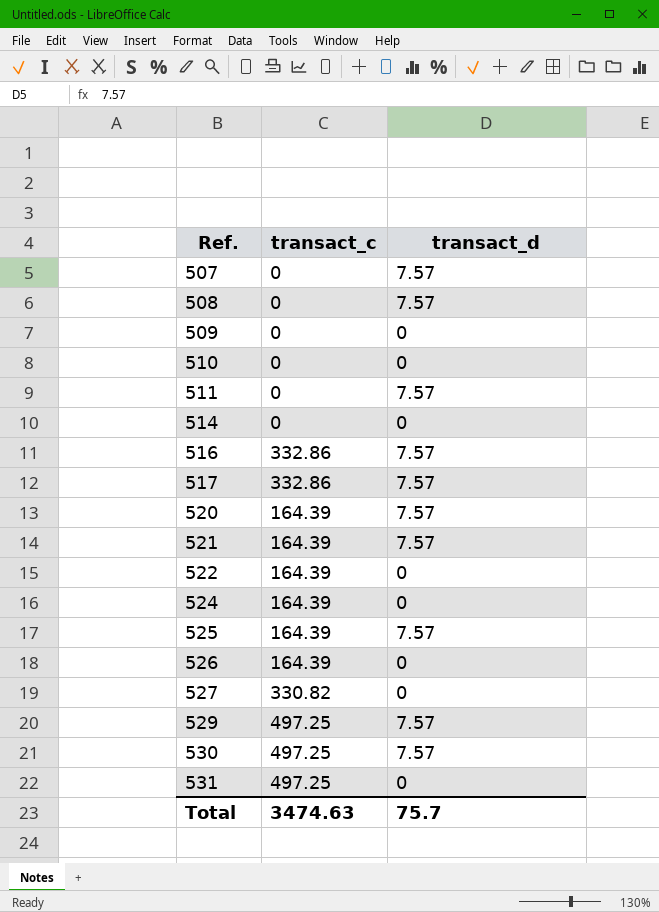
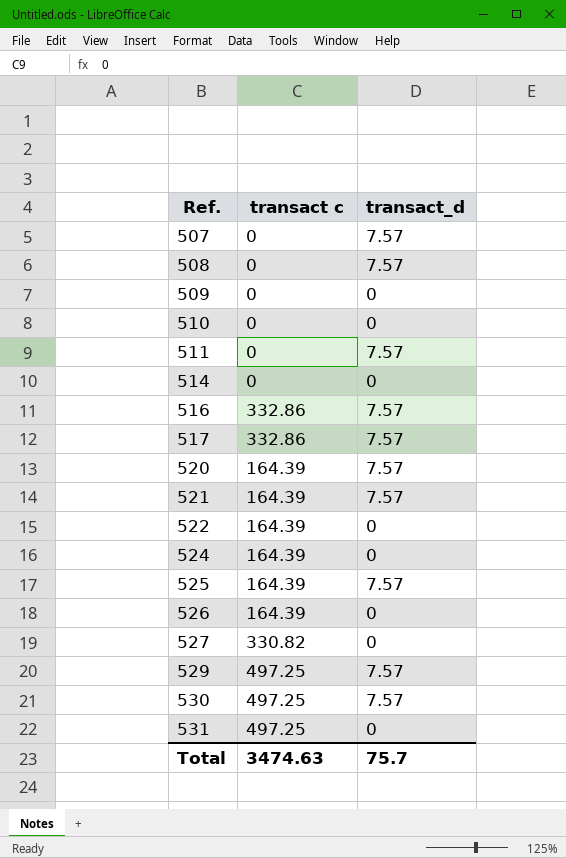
column name: transact_c -> transact c

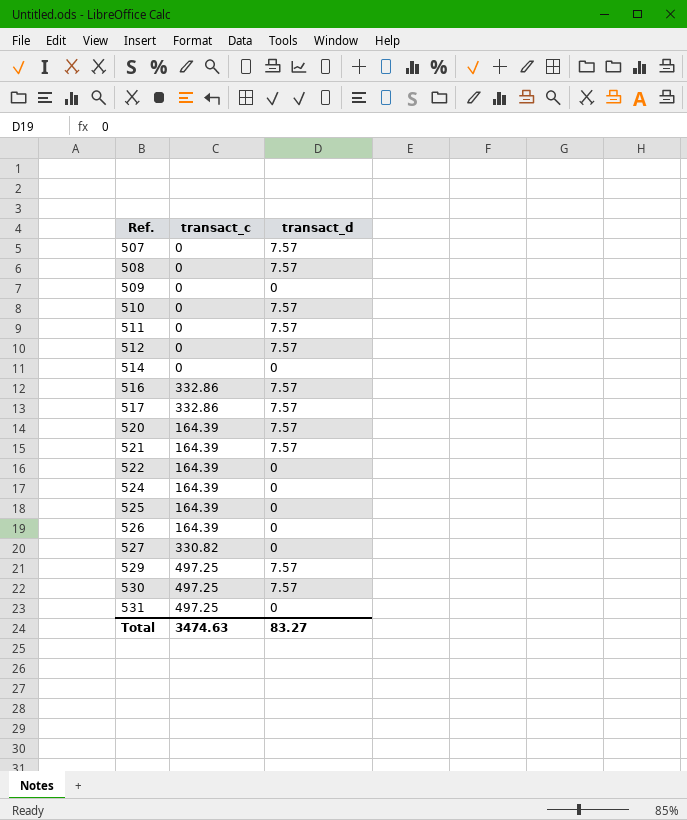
column name: transact c -> transact_c
510 | transact_d: 0 -> 7.57
row 512: none -> 0 | 7.57
525 | transact_d: 7.57 -> 0
Total | transact_d: 75.7 -> 83.27

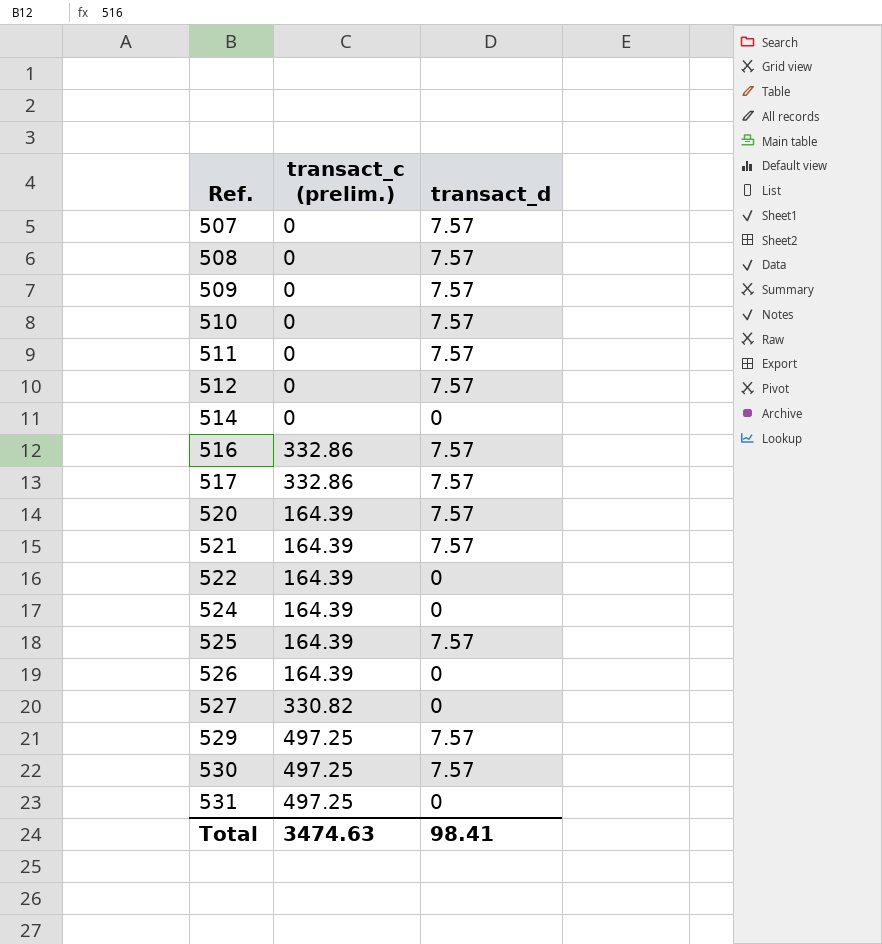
column name: transact_c -> transact_c (prelim.)
509 | transact_d: 0 -> 7.57
525 | transact_d: 0 -> 7.57
Total | transact_d: 83.27 -> 98.41

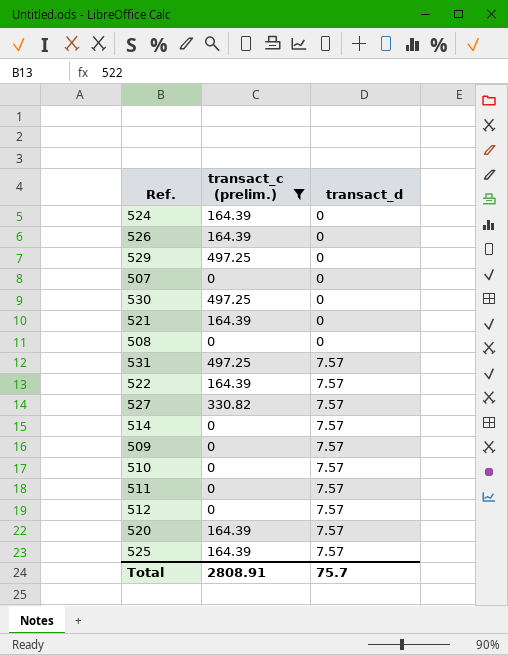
filter: none -> transact_c (prelim.) != 332.86
row order: Ref. ascending -> transact_d ascending
529 | transact_d: 7.57 -> 0
507 | transact_d: 7.57 -> 0
530 | transact_d: 7.57 -> 0
521 | transact_d: 7.57 -> 0
508 | transact_d: 7.57 -> 0
531 | transact_d: 0 -> 7.57
522 | transact_d: 0 -> 7.57
527 | transact_d: 0 -> 7.57
514 | transact_d: 0 -> 7.57
Total | transact_c (prelim.): 3474.63 -> 2808.91
Total | transact_d: 98.41 -> 75.7

